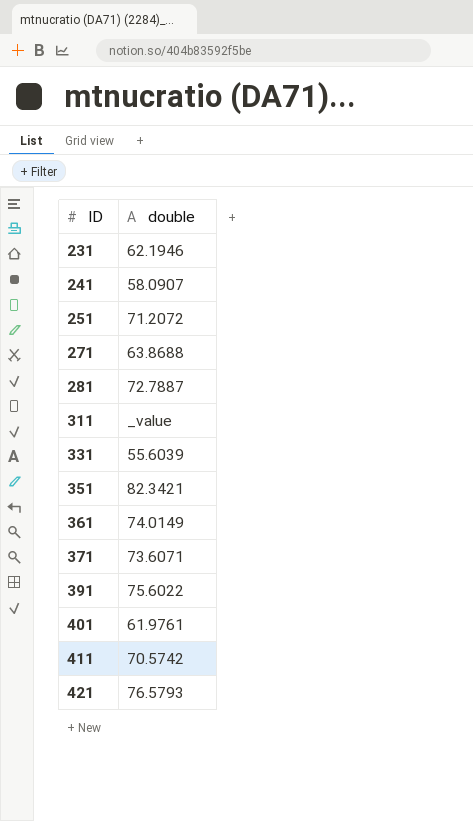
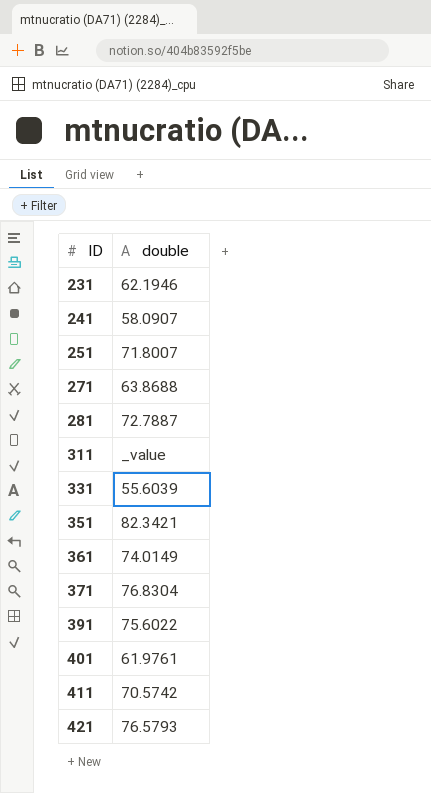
251 | double: 71.2072 -> 71.8007
371 | double: 73.6071 -> 76.8304

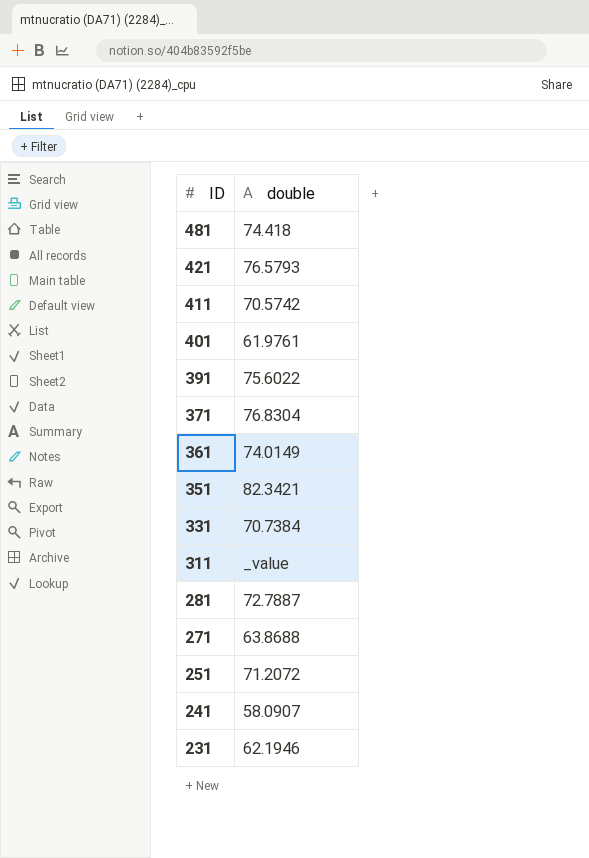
row order: ID ascending -> ID descending
row 481: none -> 74.418
331 | double: 55.6039 -> 70.7384
251 | double: 71.8007 -> 71.2072

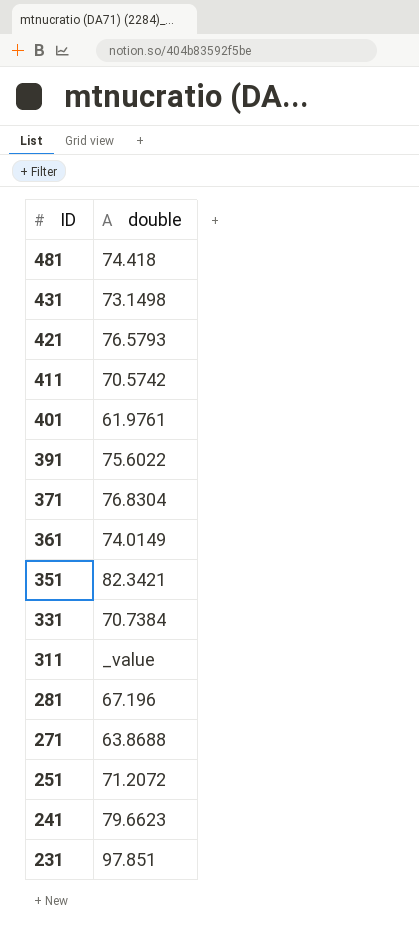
row 431: none -> 73.1498
281 | double: 72.7887 -> 67.196
241 | double: 58.0907 -> 79.6623
231 | double: 62.1946 -> 97.851

